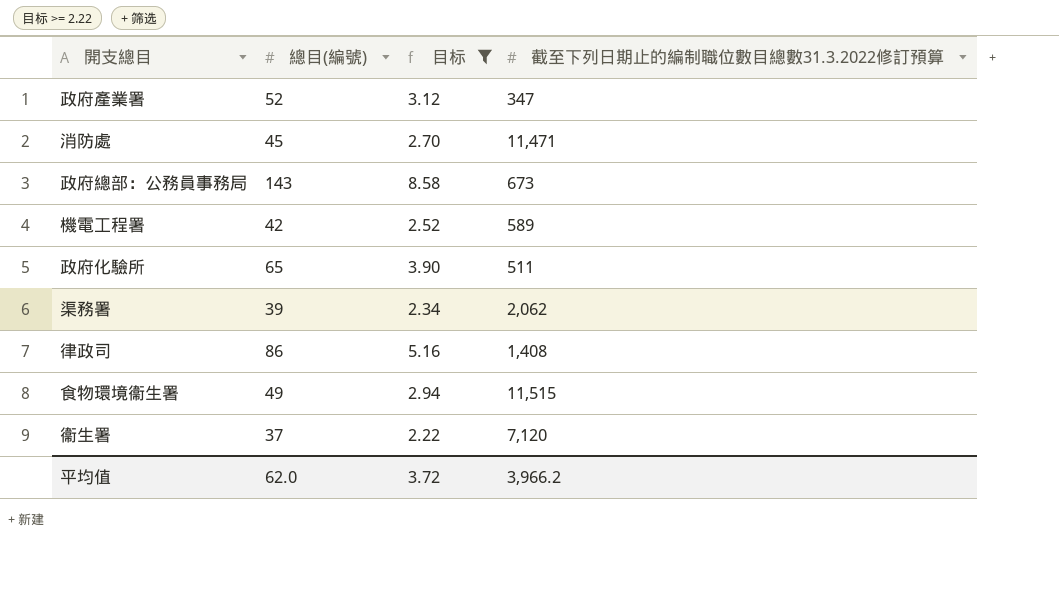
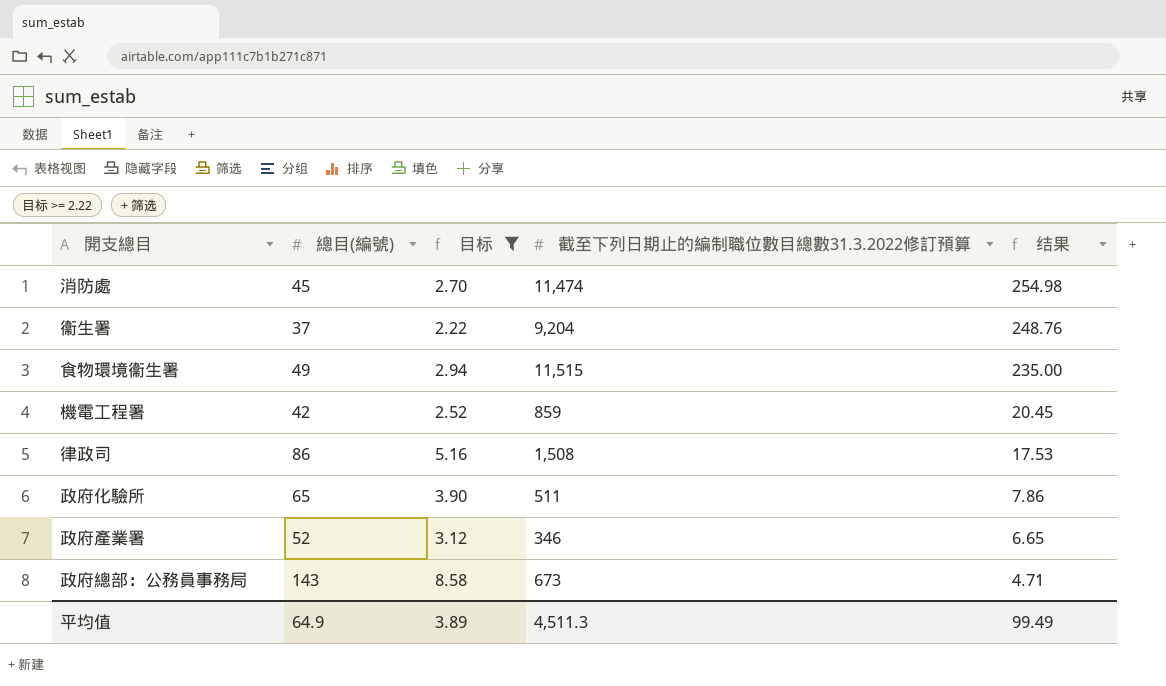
row order: none -> 结果 descending
column 结果 | formula: none -> [截至下列日期止的編制職位數目總數31.3.2022修訂預算] / [總目(編號)]
row 渠務署: 39 | 2.34 | 2,062 -> none
消防處 | 截至下列日期止的編制職位數目總數31.3.2022修訂預算: 11,471 -> 11,474
衞生署 | 截至下列日期止的編制職位數目總數31.3.2022修訂預算: 7,120 -> 9,204
機電工程署 | 截至下列日期止的編制職位數目總數31.3.2022修訂預算: 589 -> 859
律政司 | 截至下列日期止的編制職位數目總數31.3.2022修訂預算: 1,408 -> 1,508
政府產業署 | 截至下列日期止的編制職位數目總數31.3.2022修訂預算: 347 -> 346
平均值 | 總目(編號): 62.0 -> 64.9
平均值 | 目标: 3.72 -> 3.89
平均值 | 截至下列日期止的編制職位數目總數31.3.2022修訂預算: 3,966.2 -> 4,511.3

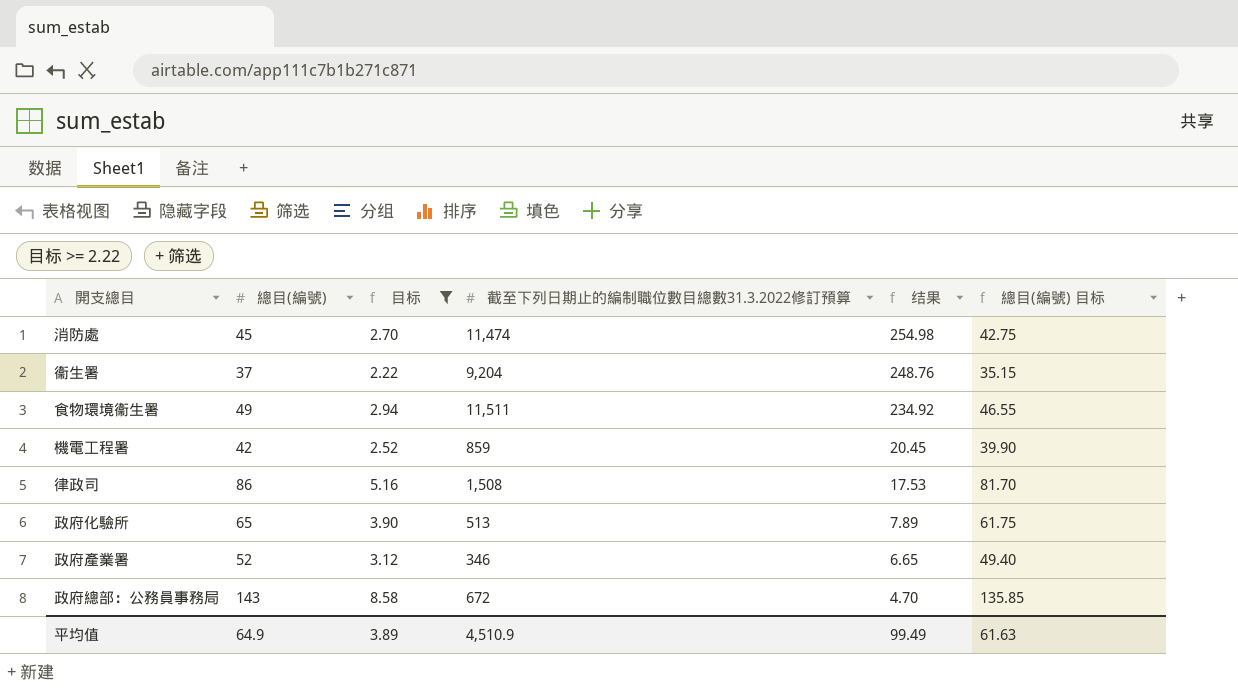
column 總目(編號) 目标 | formula: none -> [總目(編號)] * 0.95
食物環境衞生署 | 截至下列日期止的編制職位數目總數31.3.2022修訂預算: 11,515 -> 11,511
食物環境衞生署 | 结果: 235.00 -> 234.92
政府化驗所 | 截至下列日期止的編制職位數目總數31.3.2022修訂預算: 511 -> 513
政府化驗所 | 结果: 7.86 -> 7.89
政府總部：公務員事務局 | 截至下列日期止的編制職位數目總數31.3.2022修訂預算: 673 -> 672
政府總部：公務員事務局 | 结果: 4.71 -> 4.70
平均值 | 截至下列日期止的編制職位數目總數31.3.2022修訂預算: 4,511.3 -> 4,510.9

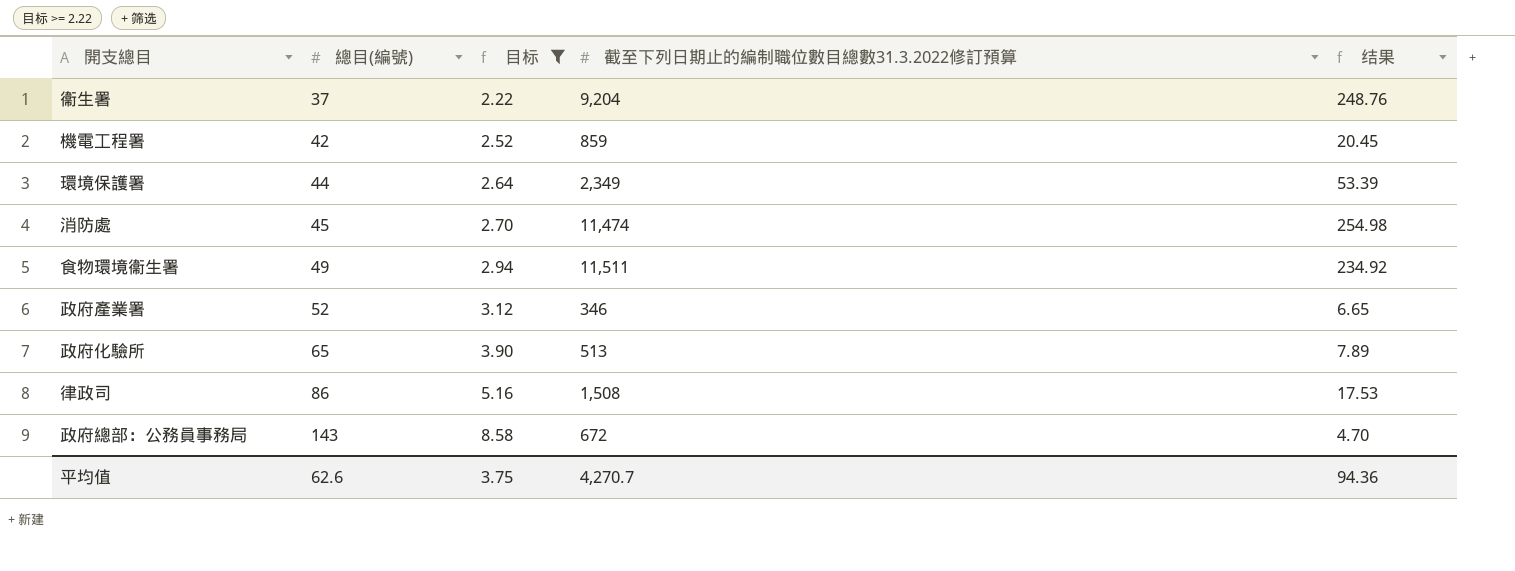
row order: 结果 descending -> 總目(編號) ascending
column 總目(編號) 目标 | formula: [總目(編號)] * 0.95 -> none
row 環境保護署: none -> 44 | 2.64 | 2,349 | 53.39
平均值 | 總目(編號): 64.9 -> 62.6
平均值 | 目标: 3.89 -> 3.75
平均值 | 截至下列日期止的編制職位數目總數31.3.2022修訂預算: 4,510.9 -> 4,270.7
平均值 | 结果: 99.49 -> 94.36

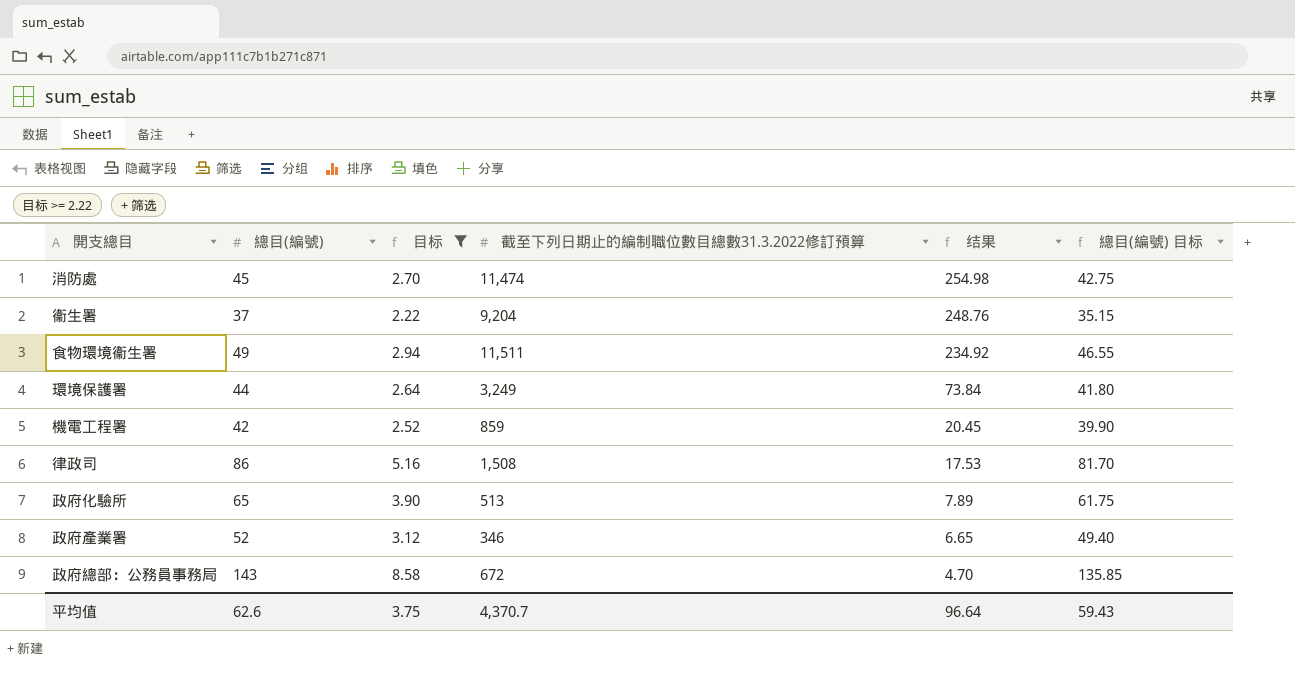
row order: 總目(編號) ascending -> 结果 descending
column 總目(編號) 目标 | formula: none -> [總目(編號)] * 0.95
環境保護署 | 截至下列日期止的編制職位數目總數31.3.2022修訂預算: 2,349 -> 3,249
環境保護署 | 结果: 53.39 -> 73.84
平均值 | 截至下列日期止的編制職位數目總數31.3.2022修訂預算: 4,270.7 -> 4,370.7
平均值 | 结果: 94.36 -> 96.64

